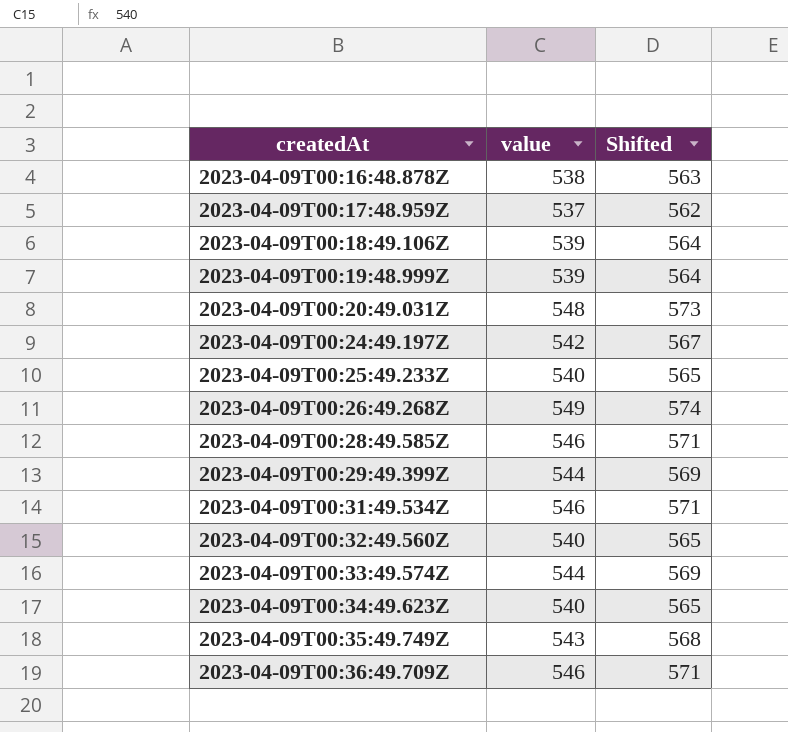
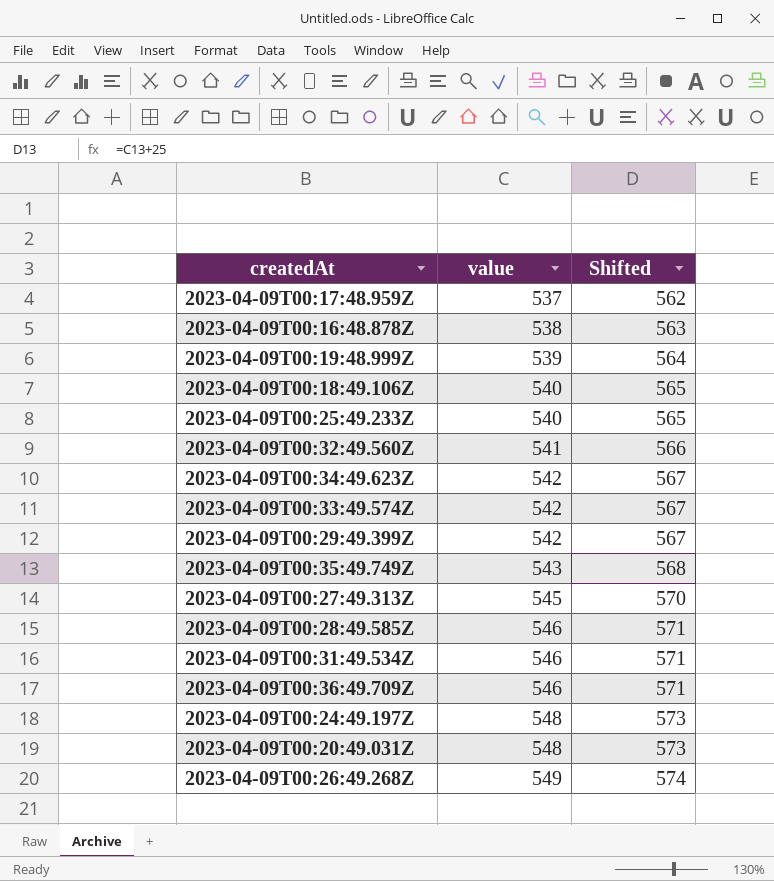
row order: createdAt ascending -> value ascending
2023-04-09T00:18:49.106Z | value: 539 -> 540
2023-04-09T00:18:49.106Z | Shifted: 564 -> 565
2023-04-09T00:32:49.560Z | value: 540 -> 541
2023-04-09T00:32:49.560Z | Shifted: 565 -> 566
2023-04-09T00:34:49.623Z | value: 540 -> 542
2023-04-09T00:34:49.623Z | Shifted: 565 -> 567
2023-04-09T00:33:49.574Z | value: 544 -> 542
2023-04-09T00:33:49.574Z | Shifted: 569 -> 567
2023-04-09T00:29:49.399Z | value: 544 -> 542
2023-04-09T00:29:49.399Z | Shifted: 569 -> 567
row 2023-04-09T00:27:49.313Z: none -> 545 | 570
2023-04-09T00:24:49.197Z | value: 542 -> 548
2023-04-09T00:24:49.197Z | Shifted: 567 -> 573

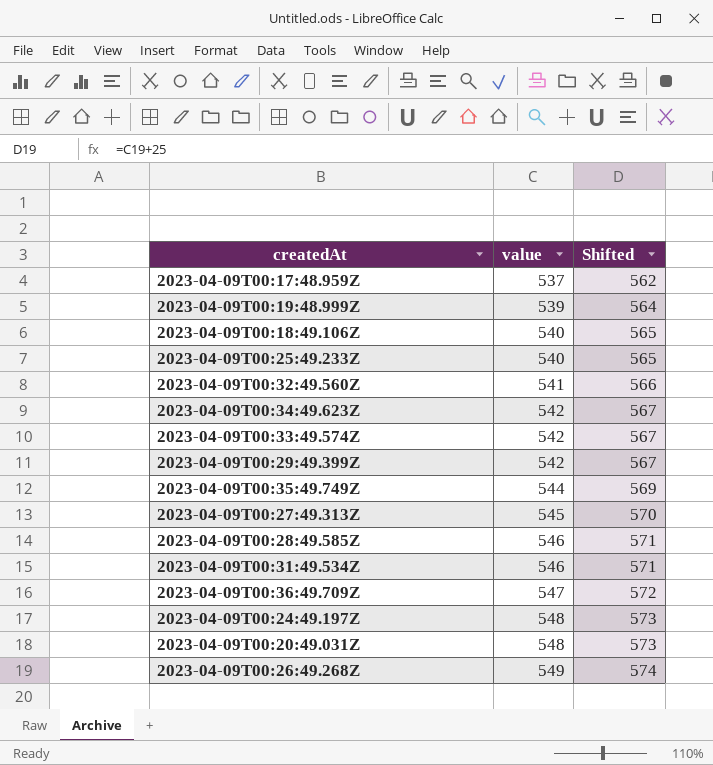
row 2023-04-09T00:16:48.878Z: 538 | 563 -> none
2023-04-09T00:35:49.749Z | value: 543 -> 544
2023-04-09T00:35:49.749Z | Shifted: 568 -> 569
2023-04-09T00:36:49.709Z | value: 546 -> 547
2023-04-09T00:36:49.709Z | Shifted: 571 -> 572

